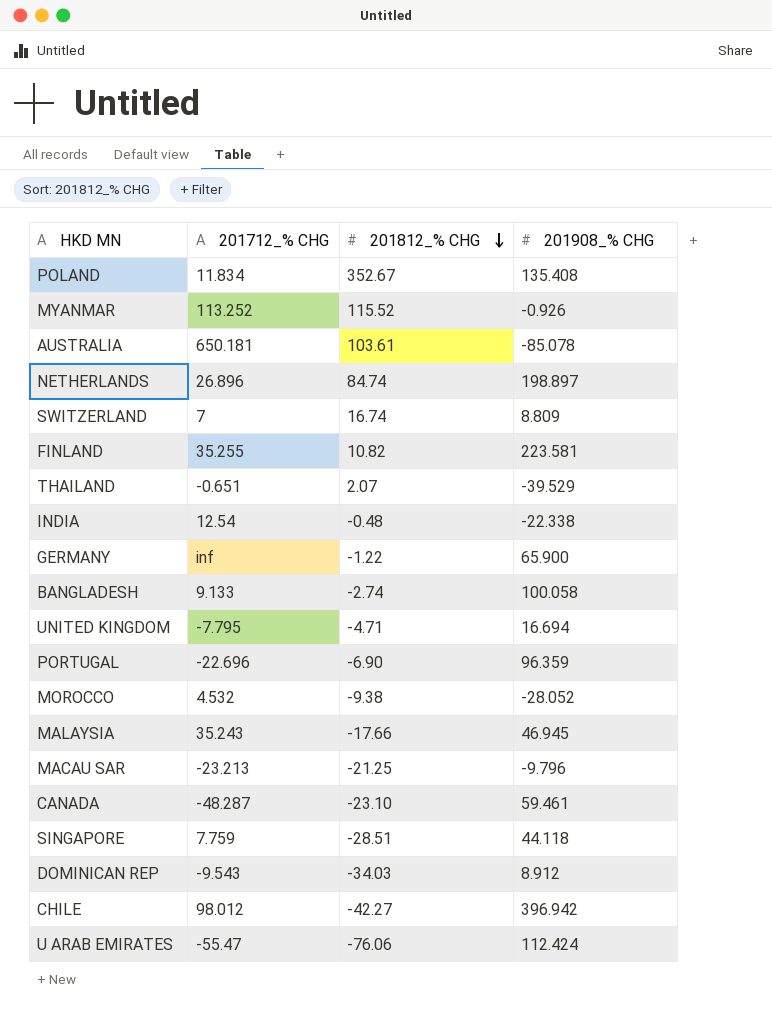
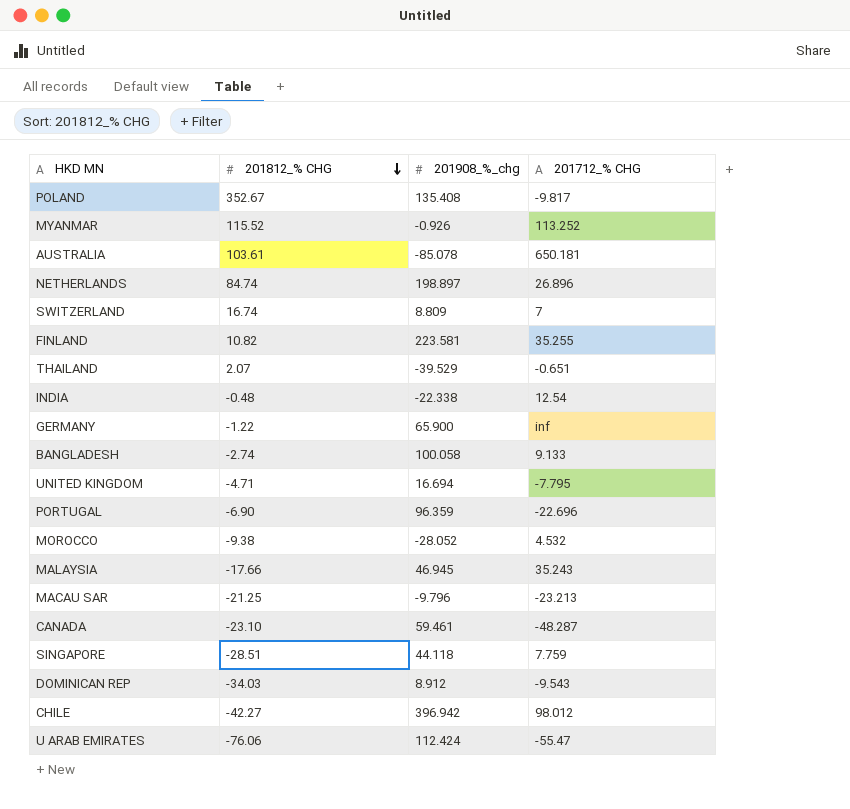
column name: 201908_% CHG -> 201908_%_chg
column 201712_% CHG | position: 2 -> 4
POLAND | 201712_% CHG: 11.834 -> -9.817

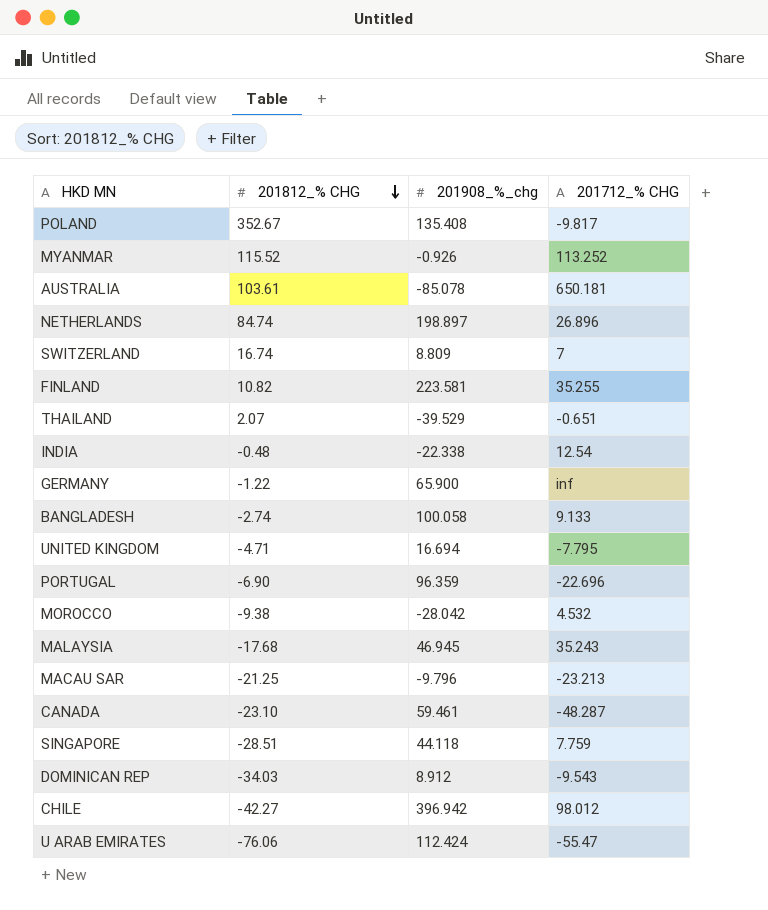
MOROCCO | 201908_%_chg: -28.052 -> -28.042
MALAYSIA | 201812_% CHG: -17.66 -> -17.68

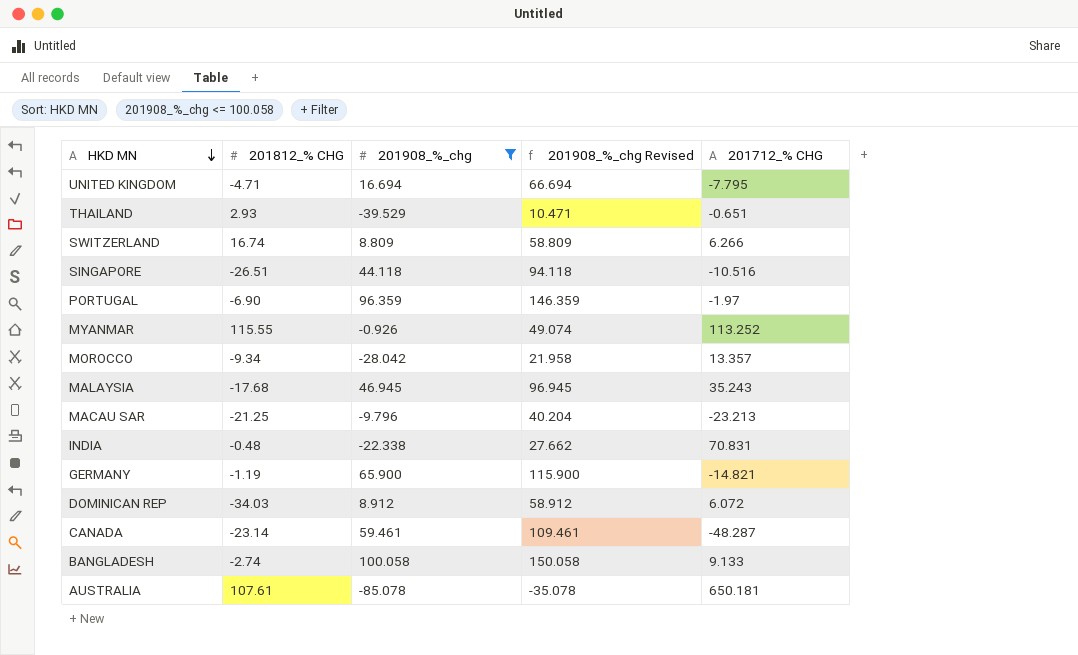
filter: none -> 201908_%_chg <= 100.058
row order: 201812_% CHG descending -> HKD MN descending
column 201908_%_chg Revised | formula: none -> [201908_%_chg] + 50
THAILAND | 201812_% CHG: 2.07 -> 2.93
SWITZERLAND | 201712_% CHG: 7 -> 6.266
SINGAPORE | 201812_% CHG: -28.51 -> -26.51
SINGAPORE | 201712_% CHG: 7.759 -> -10.516
PORTUGAL | 201712_% CHG: -22.696 -> -1.97
MYANMAR | 201812_% CHG: 115.52 -> 115.55
MOROCCO | 201812_% CHG: -9.38 -> -9.34
MOROCCO | 201712_% CHG: 4.532 -> 13.357
INDIA | 201712_% CHG: 12.54 -> 70.831
GERMANY | 201812_% CHG: -1.22 -> -1.19
GERMANY | 201712_% CHG: inf -> -14.821
DOMINICAN REP | 201712_% CHG: -9.543 -> 6.072
CANADA | 201812_% CHG: -23.10 -> -23.14
AUSTRALIA | 201812_% CHG: 103.61 -> 107.61

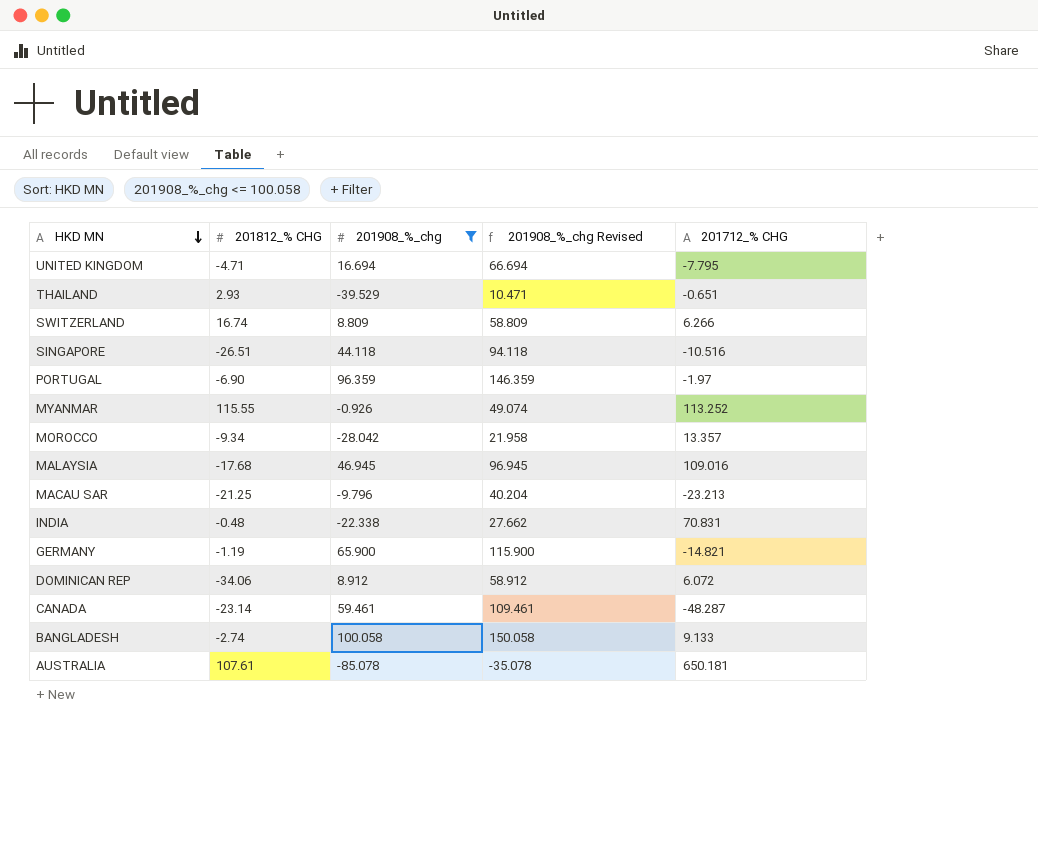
MALAYSIA | 201712_% CHG: 35.243 -> 109.016
DOMINICAN REP | 201812_% CHG: -34.03 -> -34.06

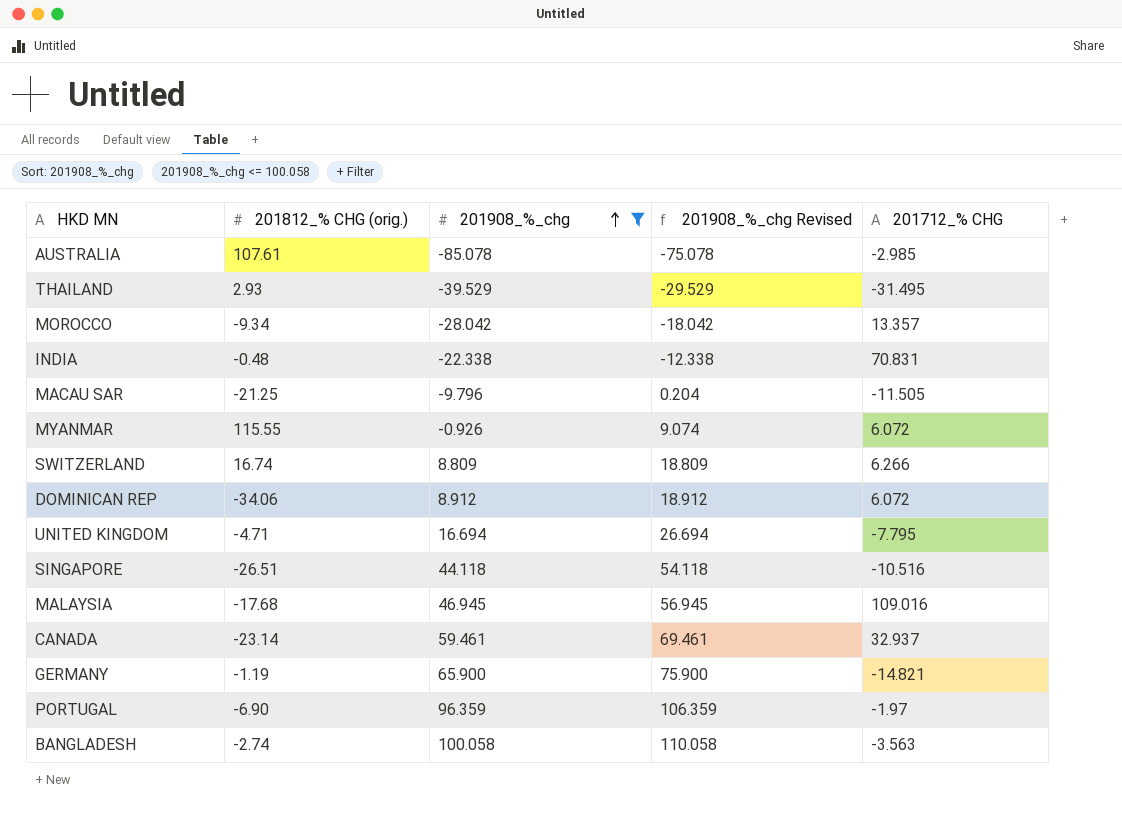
row order: HKD MN descending -> 201908_%_chg ascending
column name: 201812_% CHG -> 201812_% CHG (orig.)
column 201908_%_chg Revised | formula: [201908_%_chg] + 50 -> [201908_%_chg] + 10
AUSTRALIA | 201712_% CHG: 650.181 -> -2.985
THAILAND | 201712_% CHG: -0.651 -> -31.495
MACAU SAR | 201712_% CHG: -23.213 -> -11.505
MYANMAR | 201712_% CHG: 113.252 -> 6.072
CANADA | 201712_% CHG: -48.287 -> 32.937
BANGLADESH | 201712_% CHG: 9.133 -> -3.563

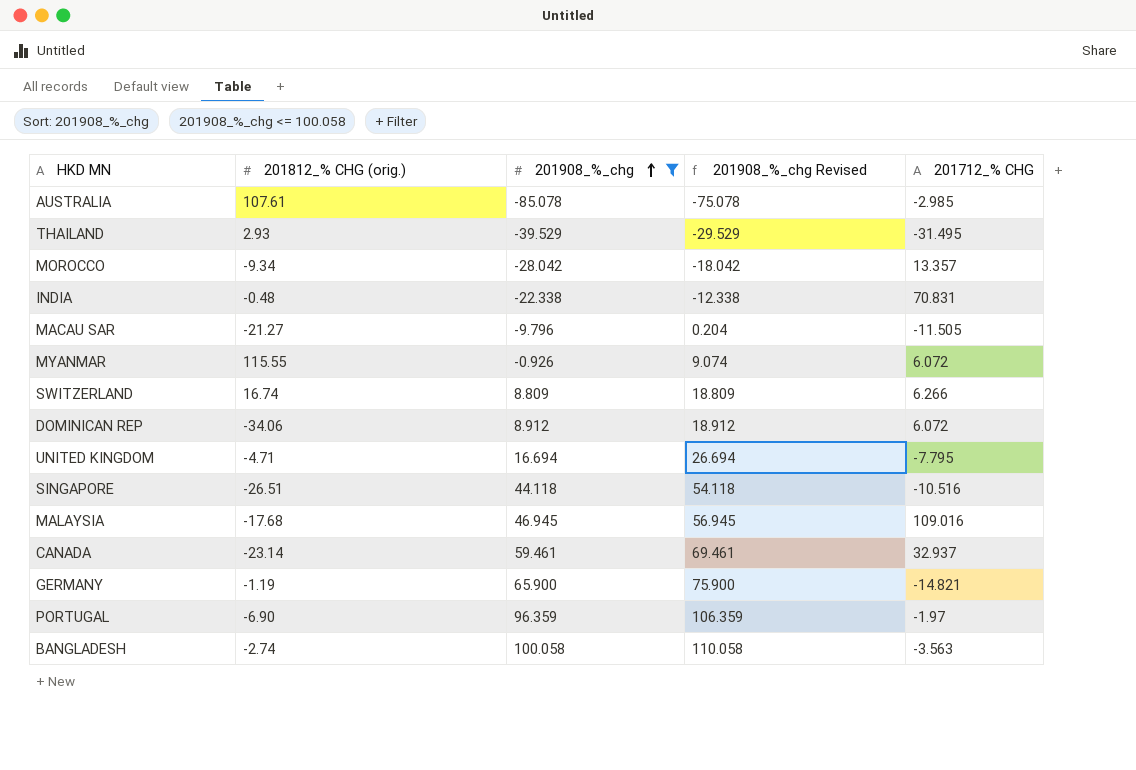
MACAU SAR | 201812_% CHG (orig.): -21.25 -> -21.27

